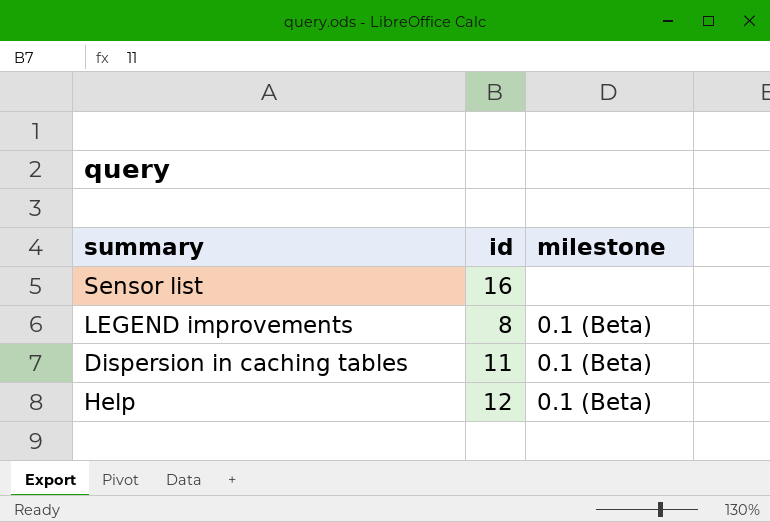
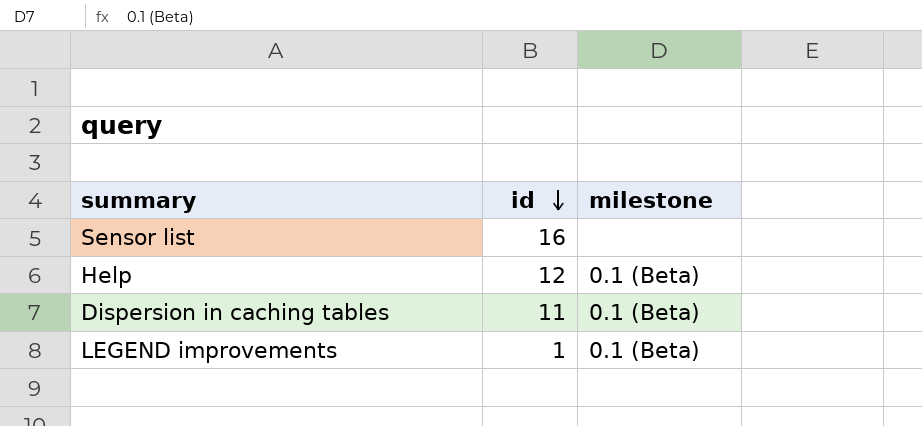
row order: none -> id descending
LEGEND improvements | id: 8 -> 1

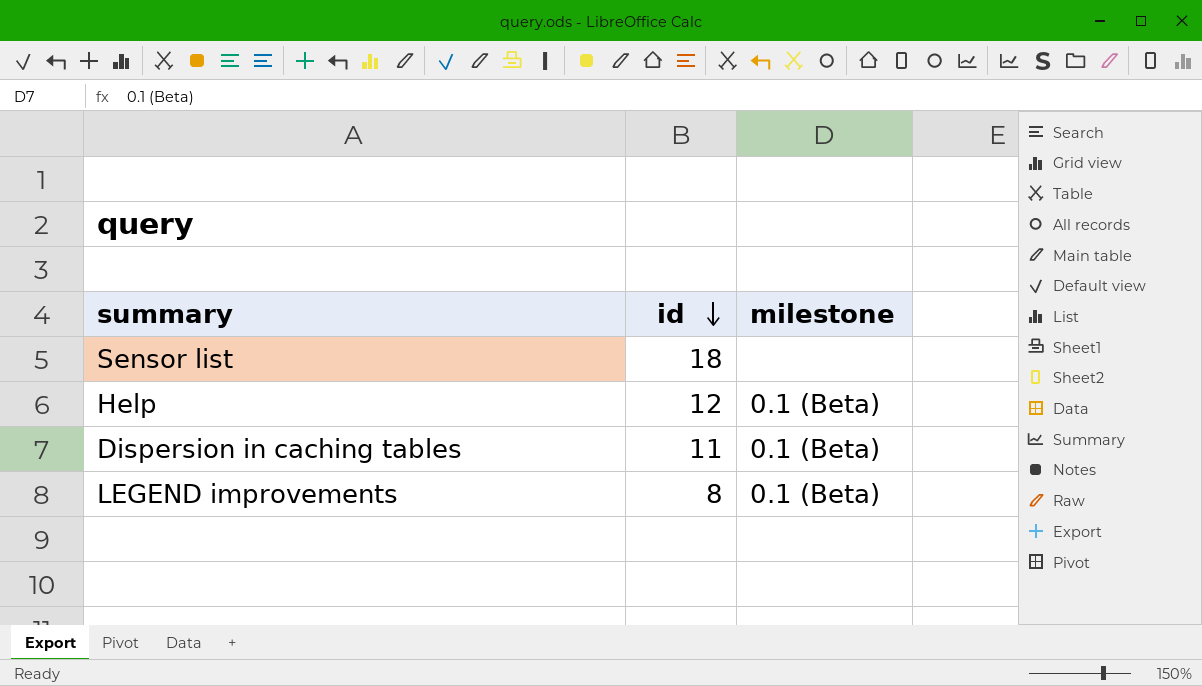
Sensor list | id: 16 -> 18
LEGEND improvements | id: 1 -> 8

